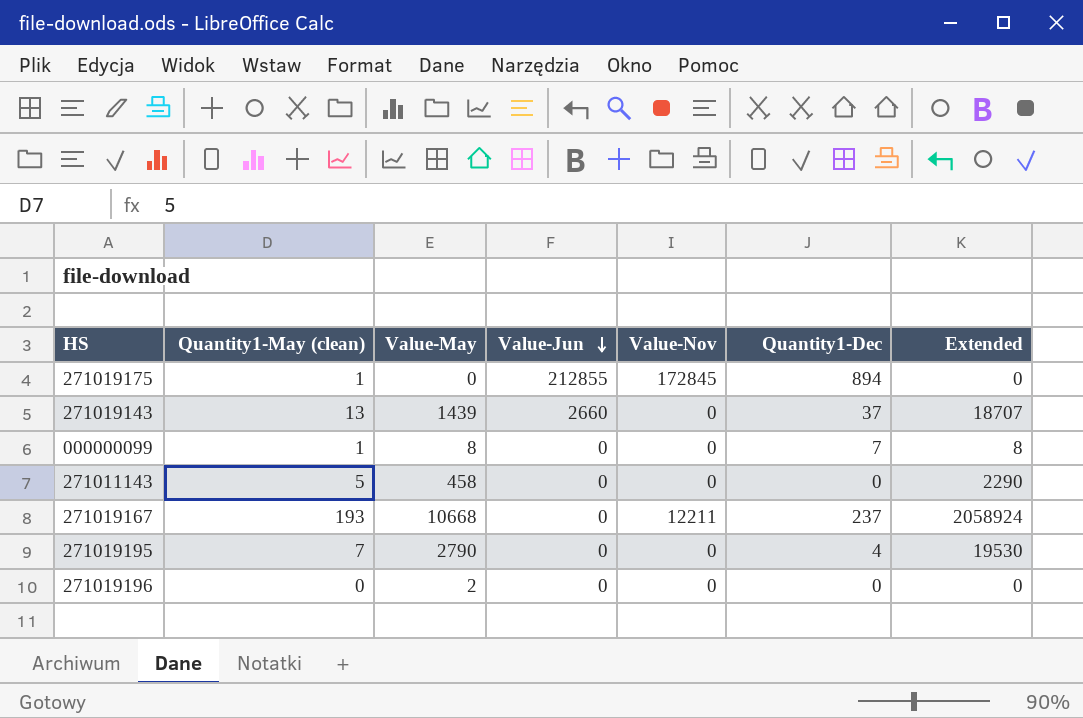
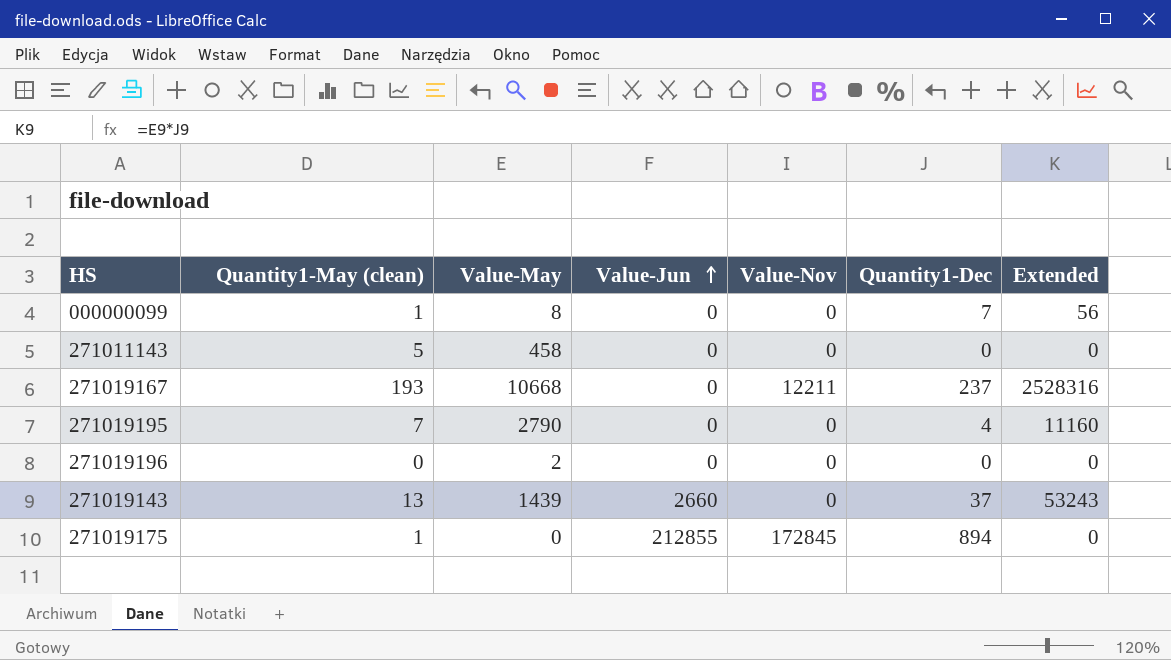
row order: Value-Jun descending -> Value-Jun ascending
column Extended | formula: [Quantity1-May (clean)] * [Value-May] -> [Value-May] * [Quantity1-Dec]

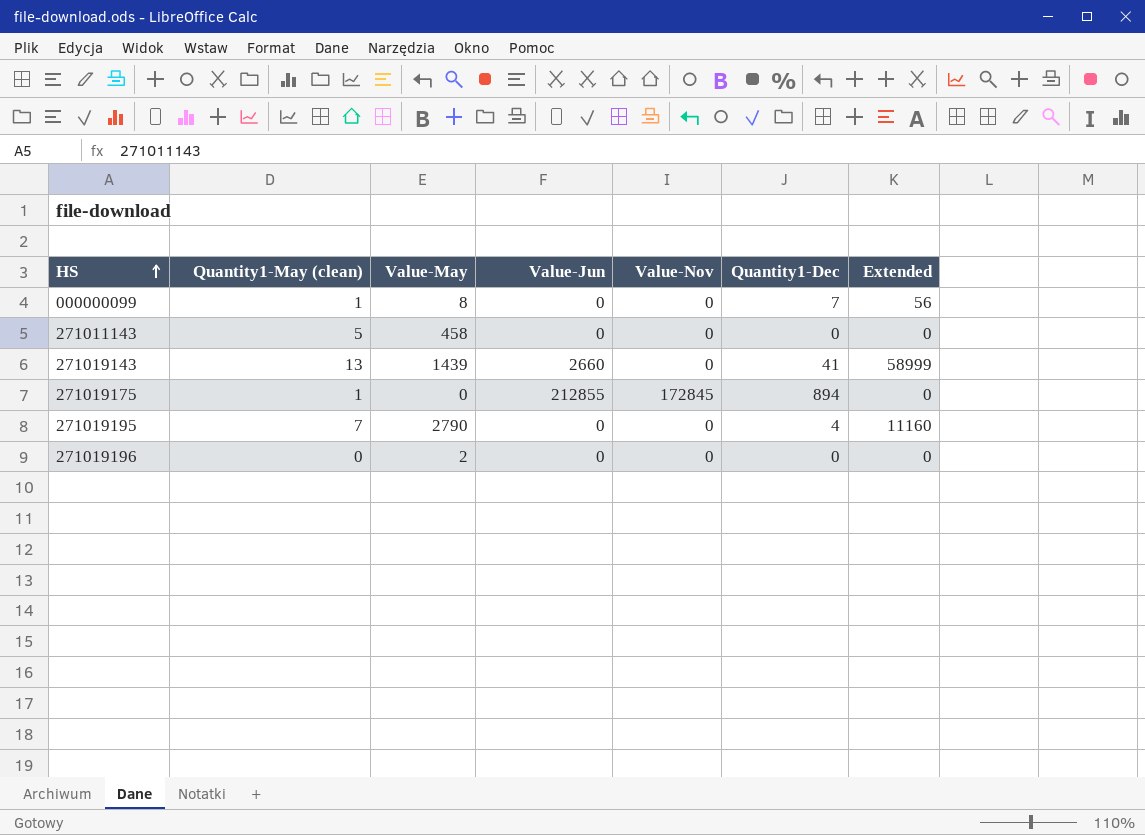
row order: Value-Jun ascending -> HS ascending
row 271019167: 193 | 10668 | 0 | 12211 | 237 | 2528316 -> none
271019143 | Quantity1-Dec: 37 -> 41
271019143 | Extended: 53243 -> 58999

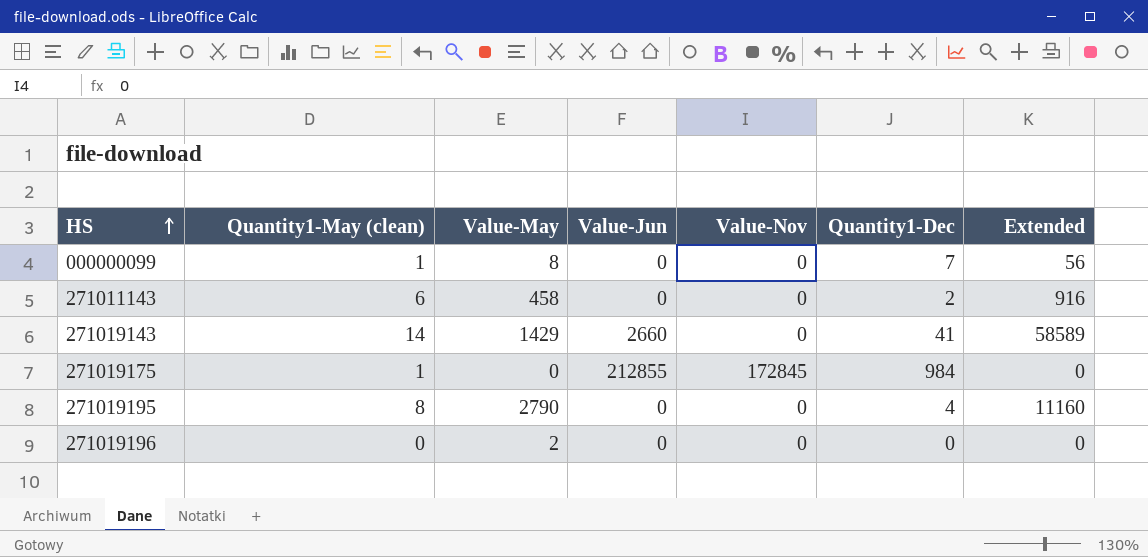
271011143 | Quantity1-May (clean): 5 -> 6
271011143 | Quantity1-Dec: 0 -> 2
271011143 | Extended: 0 -> 916
271019143 | Quantity1-May (clean): 13 -> 14
271019143 | Value-May: 1439 -> 1429
271019143 | Extended: 58999 -> 58589
271019175 | Quantity1-Dec: 894 -> 984
271019195 | Quantity1-May (clean): 7 -> 8

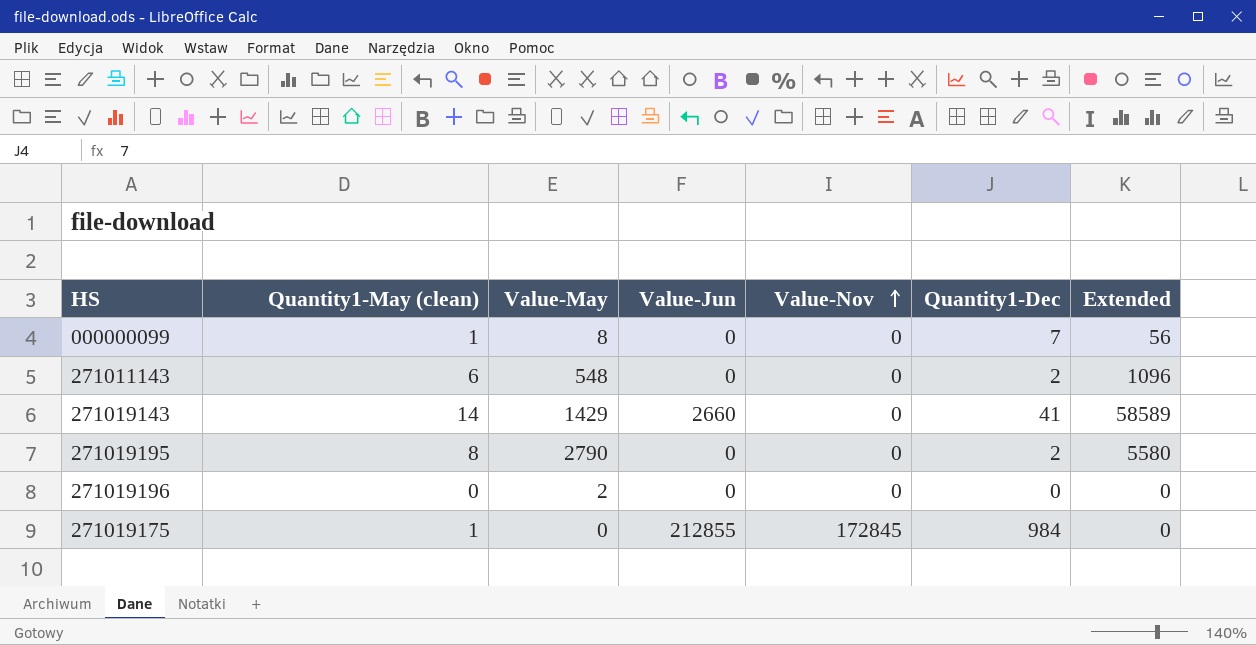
row order: HS ascending -> Value-Nov ascending
271011143 | Value-May: 458 -> 548
271011143 | Extended: 916 -> 1096
271019195 | Quantity1-Dec: 4 -> 2
271019195 | Extended: 11160 -> 5580

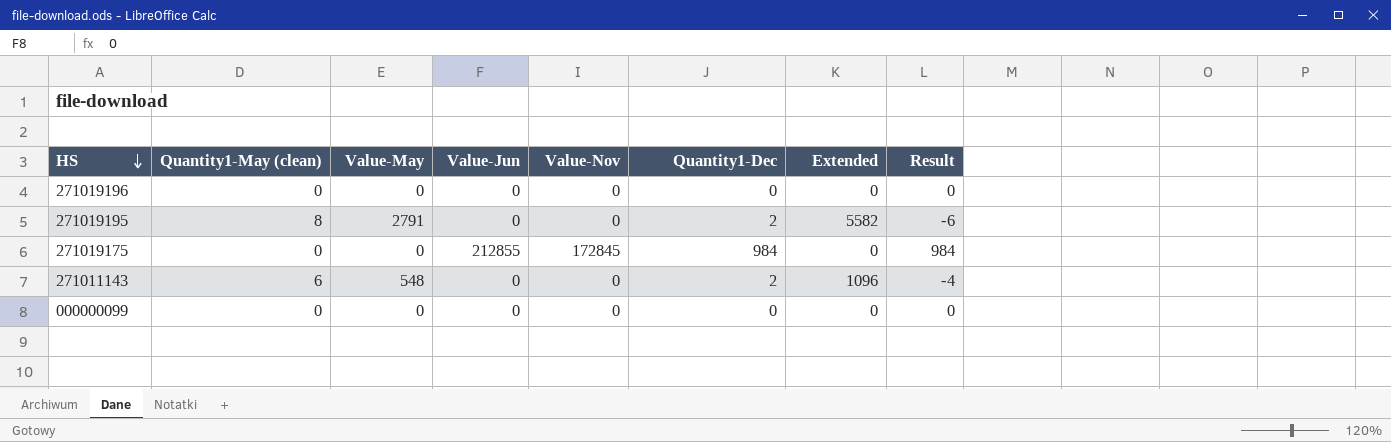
row order: Value-Nov ascending -> HS descending
column Result | formula: none -> [Quantity1-Dec] - [Quantity1-May (clean)]
row 271019143: 14 | 1429 | 2660 | 0 | 41 | 58589 -> none
271019196 | Value-May: 2 -> 0
271019195 | Value-May: 2790 -> 2791
271019195 | Extended: 5580 -> 5582
271019175 | Quantity1-May (clean): 1 -> 0
000000099 | Quantity1-May (clean): 1 -> 0
000000099 | Value-May: 8 -> 0
000000099 | Quantity1-Dec: 7 -> 0
000000099 | Extended: 56 -> 0

